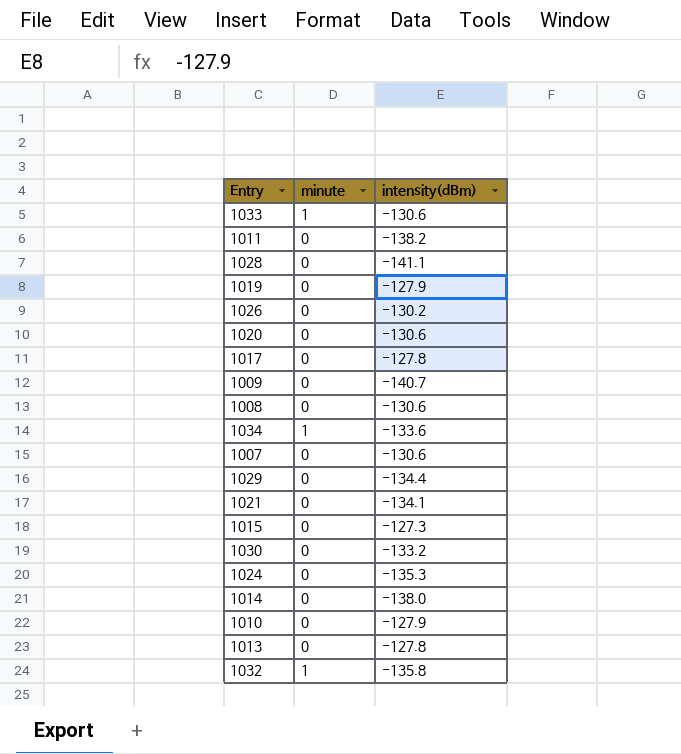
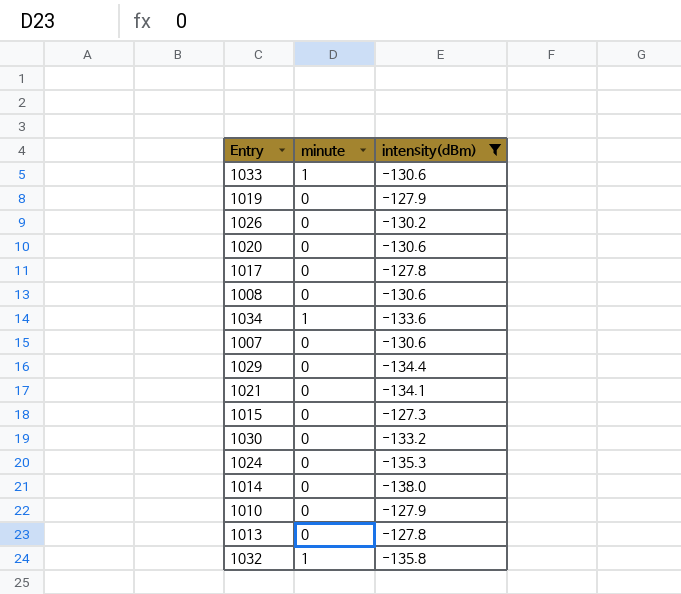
filter: none -> intensity(dBm) >= -138.0

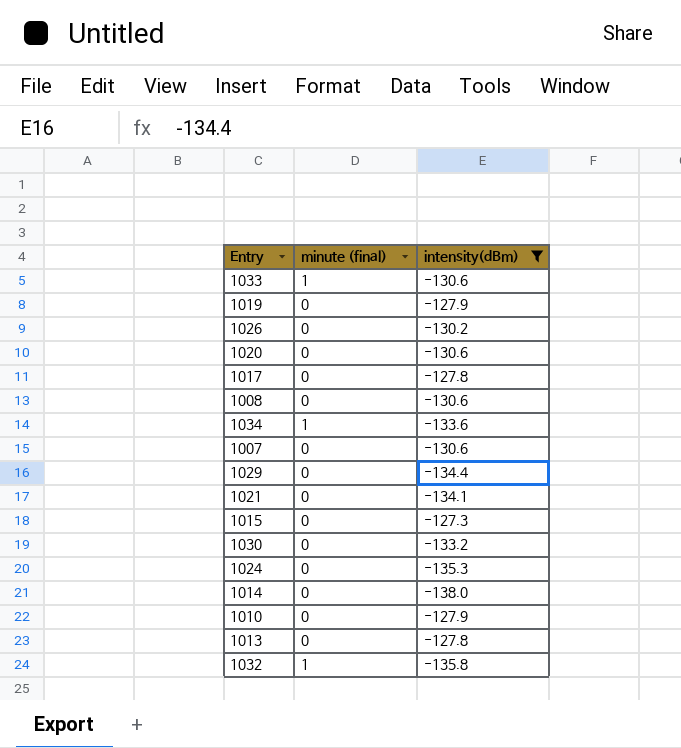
column name: minute -> minute (final)

